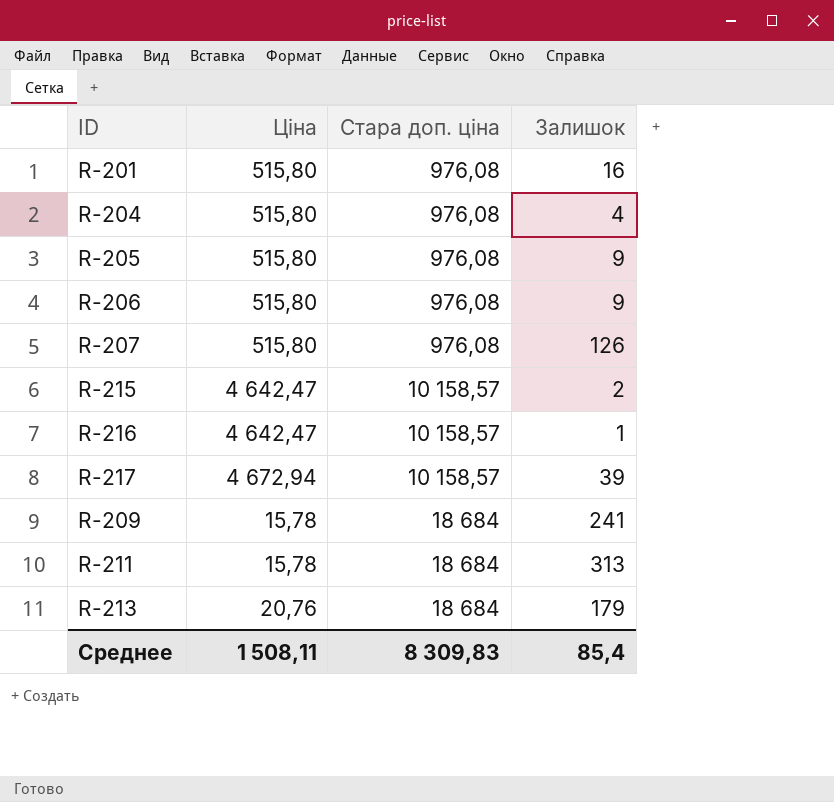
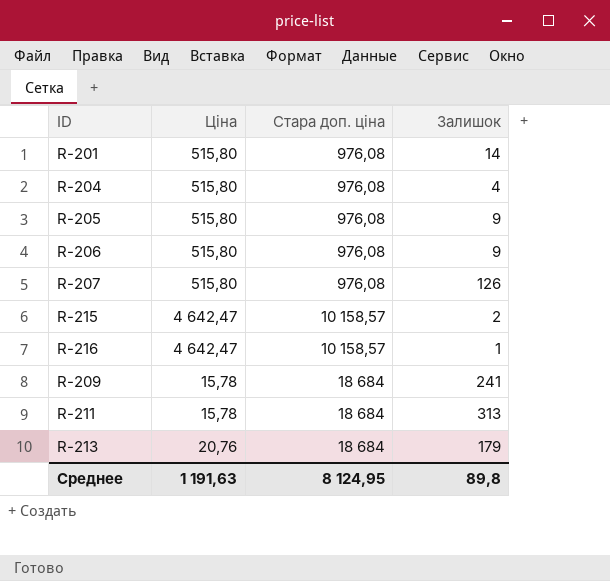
row R-217: 4 672,94 | 10 158,57 | 39 -> none
R-201 | Залишок: 16 -> 14
Среднее | Ціна: 1 508,11 -> 1 191,63
Среднее | Стара доп. ціна: 8 309,83 -> 8 124,95
Среднее | Залишок: 85,4 -> 89,8

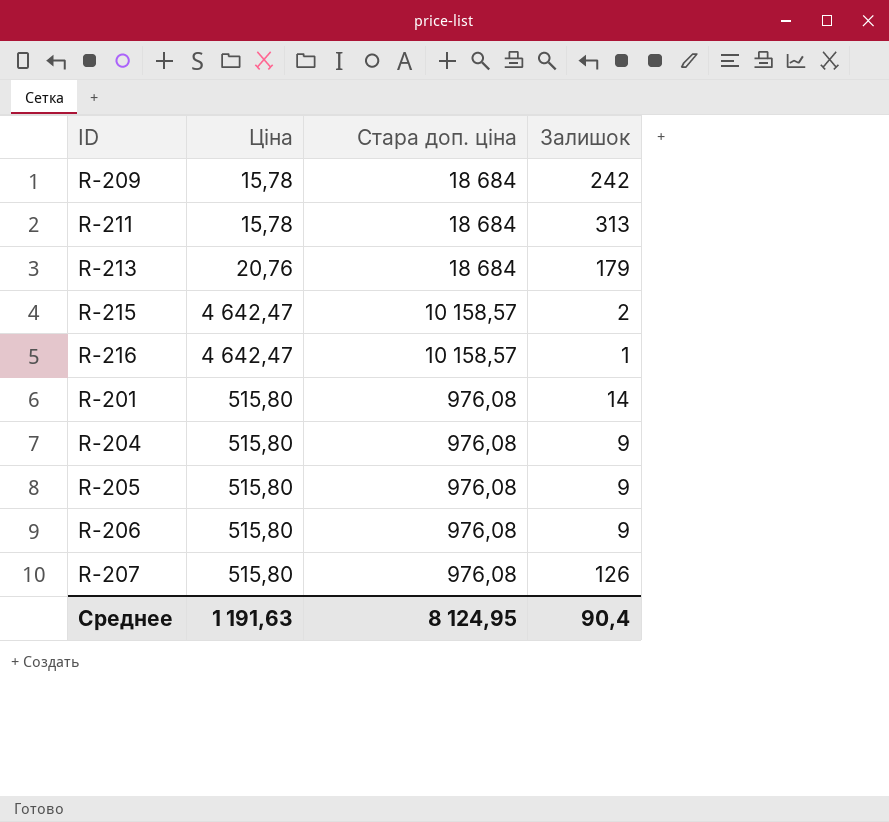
row order: Стара доп. ціна ascending -> Стара доп. ціна descending
R-209 | Залишок: 241 -> 242
R-204 | Залишок: 4 -> 9
Среднее | Залишок: 89,8 -> 90,4

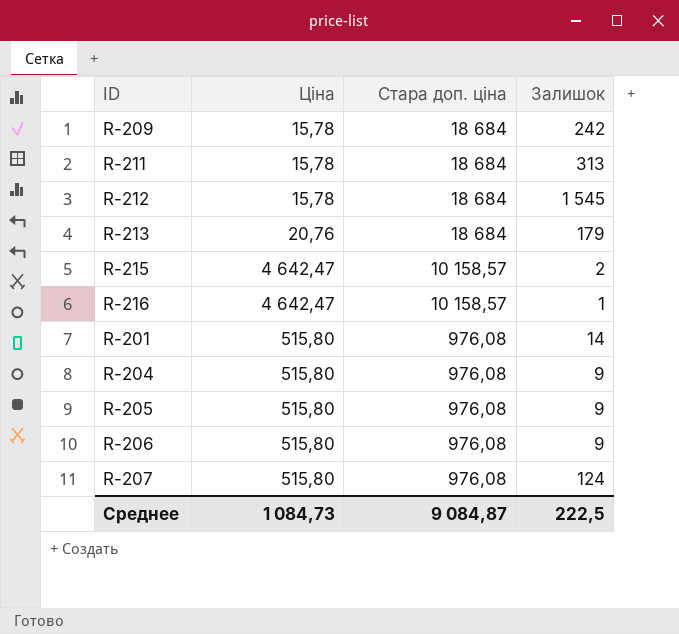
row R-212: none -> 15,78 | 18 684 | 1 545
R-207 | Залишок: 126 -> 124
Среднее | Ціна: 1 191,63 -> 1 084,73
Среднее | Стара доп. ціна: 8 124,95 -> 9 084,87
Среднее | Залишок: 90,4 -> 222,5

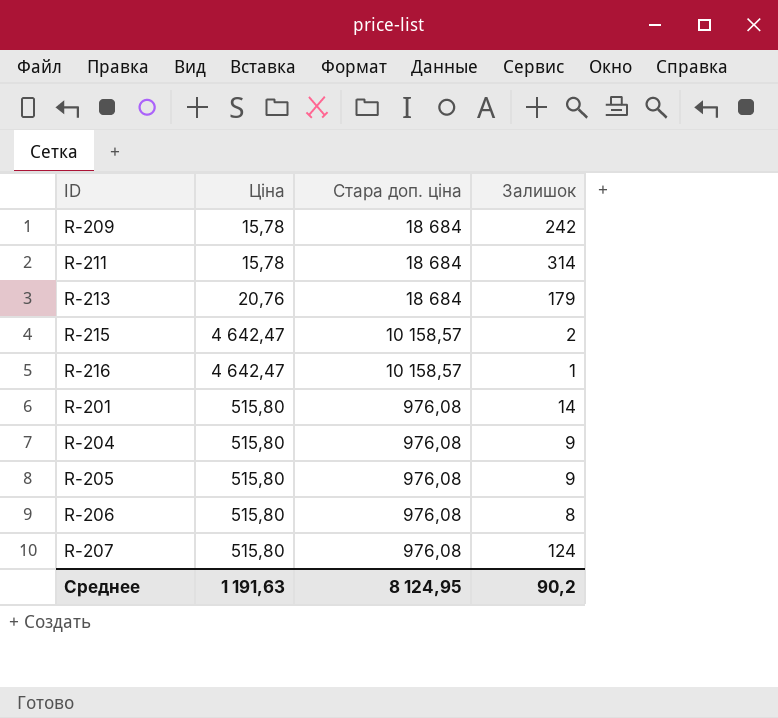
row R-212: 15,78 | 18 684 | 1 545 -> none
R-211 | Залишок: 313 -> 314
R-206 | Залишок: 9 -> 8
Среднее | Ціна: 1 084,73 -> 1 191,63
Среднее | Стара доп. ціна: 9 084,87 -> 8 124,95
Среднее | Залишок: 222,5 -> 90,2

